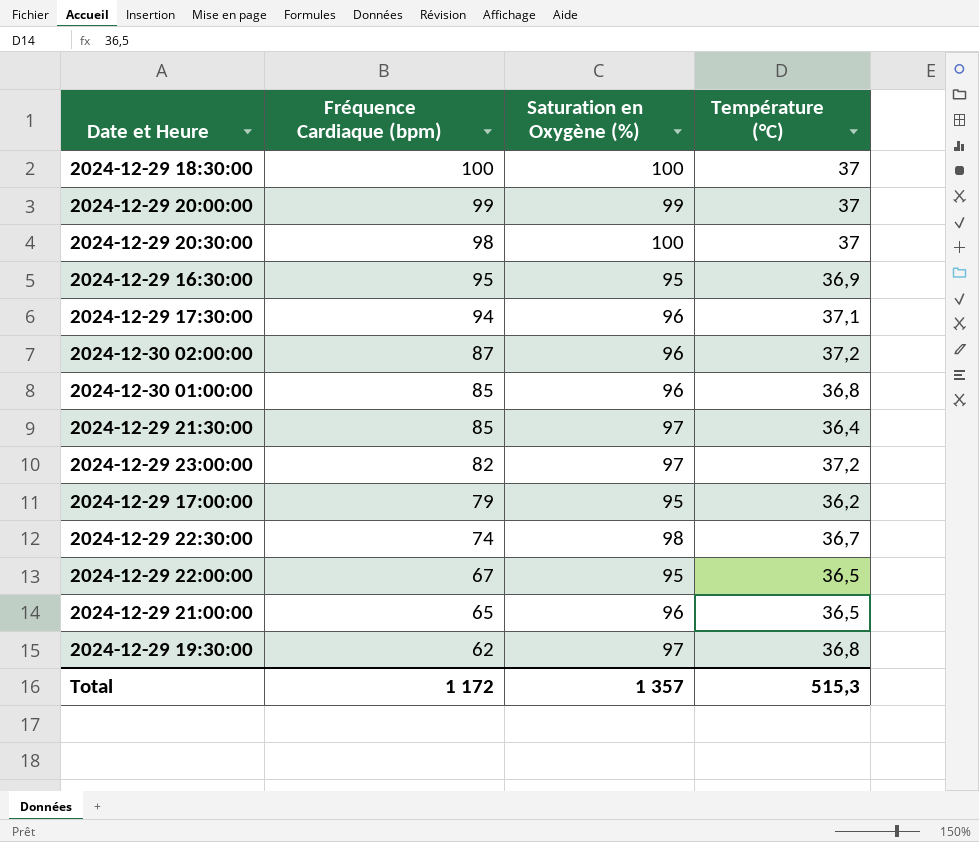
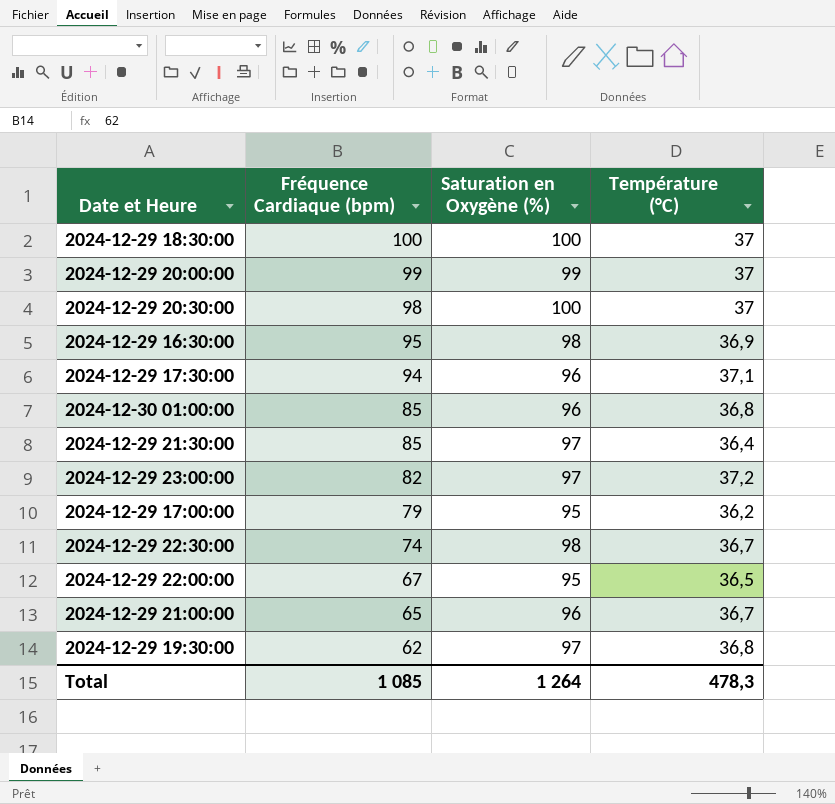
row 2024-12-30 02:00:00: 87 | 96 | 37,2 -> none
2024-12-29 16:30:00 | Saturation en Oxygène (%): 95 -> 98
2024-12-29 21:00:00 | Température (°C): 36,5 -> 36,7
Total | Fréquence Cardiaque (bpm): 1 172 -> 1 085
Total | Saturation en Oxygène (%): 1 357 -> 1 264
Total | Température (°C): 515,3 -> 478,3

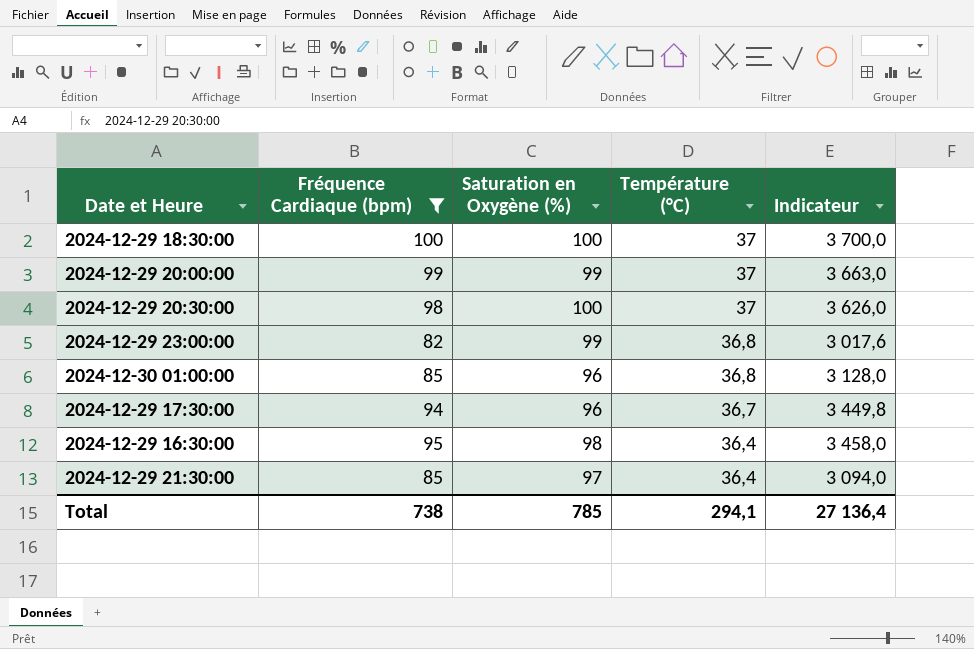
filter: none -> Fréquence Cardiaque (bpm) >= 82
row order: Fréquence Cardiaque (bpm) descending -> Température (°C) descending
column Indicateur | formula: none -> [Fréquence Cardiaque (bpm)] * [Température (°C)]
2024-12-29 23:00:00 | Saturation en Oxygène (%): 97 -> 99
2024-12-29 23:00:00 | Température (°C): 37,2 -> 36,8
2024-12-29 17:30:00 | Température (°C): 37,1 -> 36,7
2024-12-29 16:30:00 | Température (°C): 36,9 -> 36,4
Total | Fréquence Cardiaque (bpm): 1 085 -> 738
Total | Saturation en Oxygène (%): 1 264 -> 785
Total | Température (°C): 478,3 -> 294,1

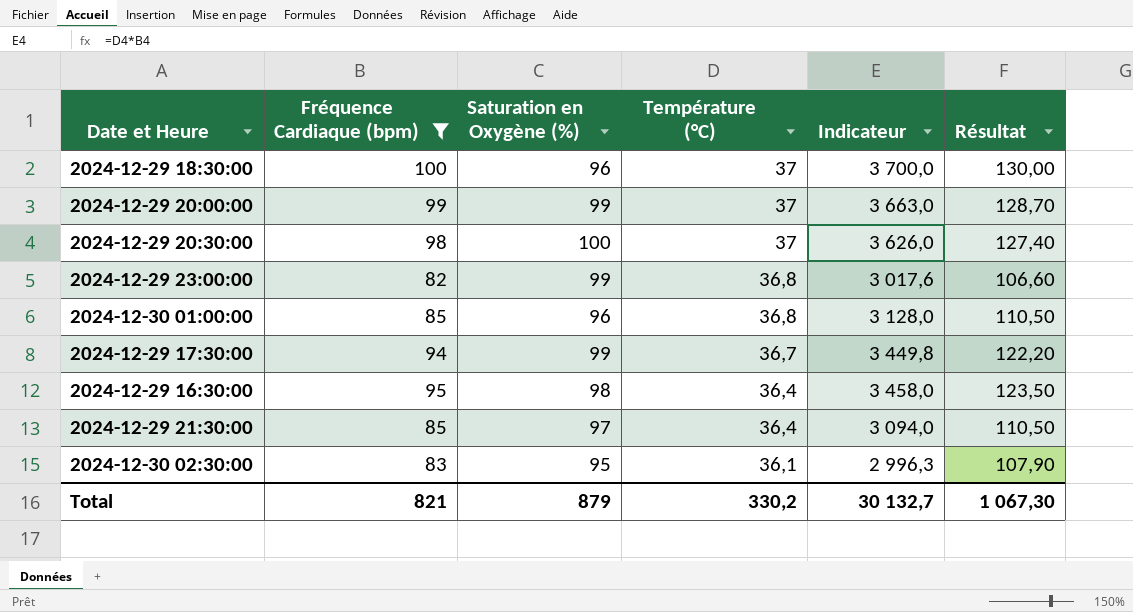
column Résultat | formula: none -> [Fréquence Cardiaque (bpm)] * 1,3
2024-12-29 18:30:00 | Saturation en Oxygène (%): 100 -> 96
2024-12-29 17:30:00 | Saturation en Oxygène (%): 96 -> 99
row 2024-12-30 02:30:00: none -> 83 | 95 | 36,1 | 2 996,3 | 107,90
Total | Fréquence Cardiaque (bpm): 738 -> 821
Total | Saturation en Oxygène (%): 785 -> 879
Total | Température (°C): 294,1 -> 330,2
Total | Indicateur: 27 136,4 -> 30 132,7

